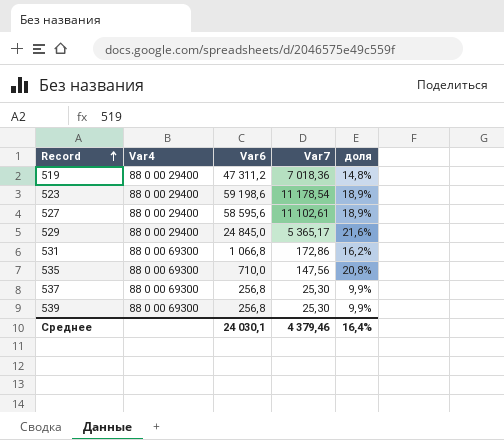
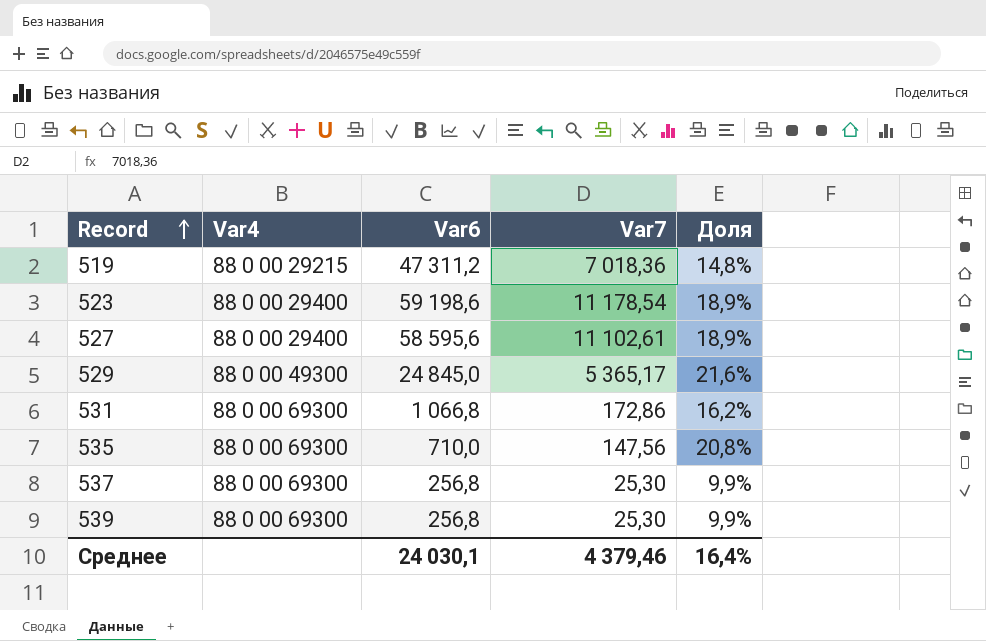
column name: доля -> Доля
519 | Var4: 88 0 00 29400 -> 88 0 00 29215
529 | Var4: 88 0 00 29400 -> 88 0 00 49300

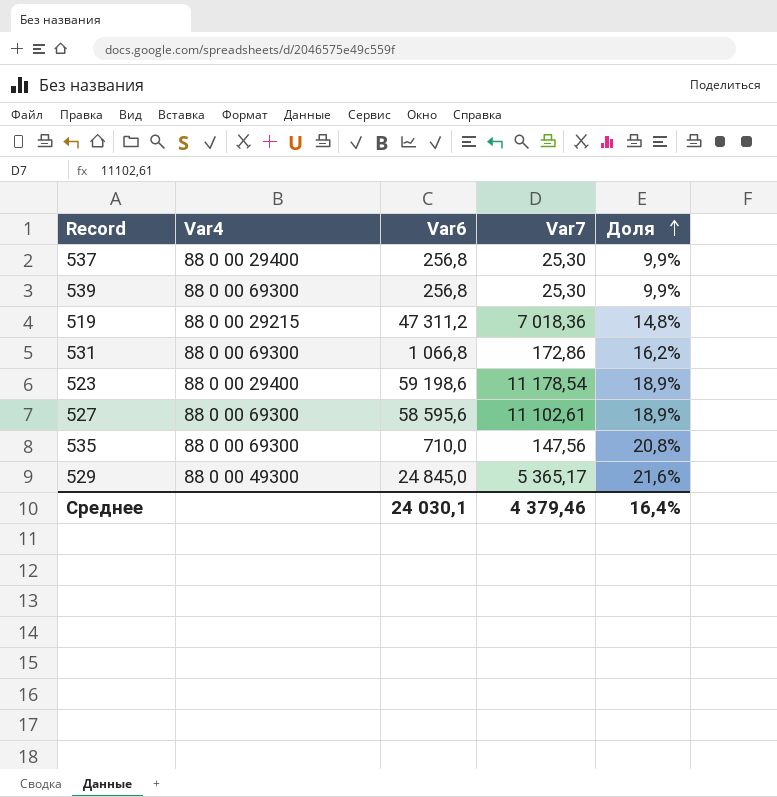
row order: Record ascending -> Доля ascending
537 | Var4: 88 0 00 69300 -> 88 0 00 29400
527 | Var4: 88 0 00 29400 -> 88 0 00 69300

